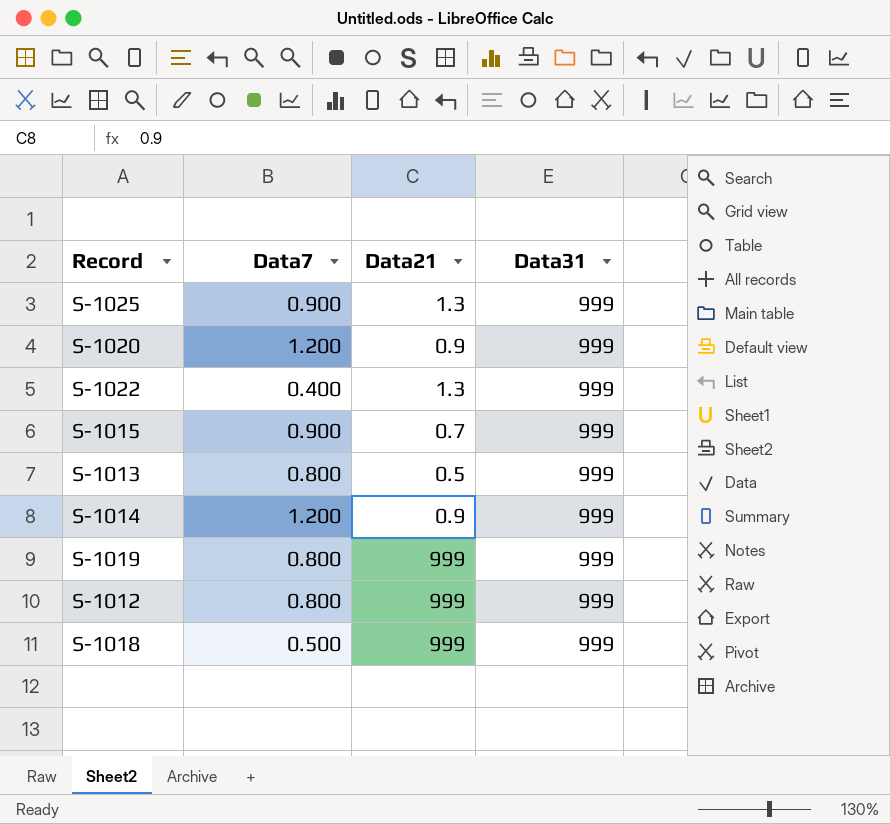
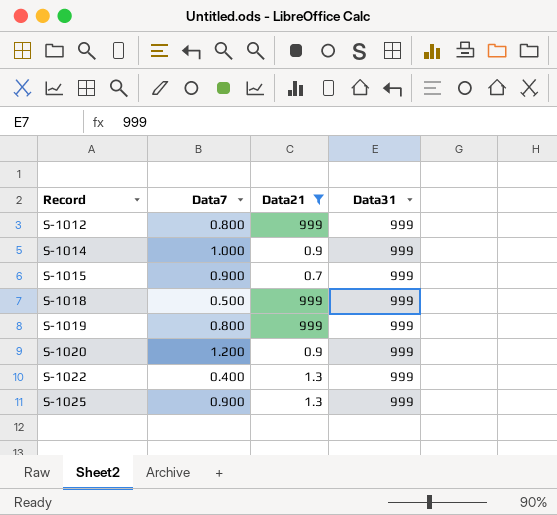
filter: none -> Data21 != 0.5
row order: none -> Record ascending
S-1014 | Data7: 1.200 -> 1.000

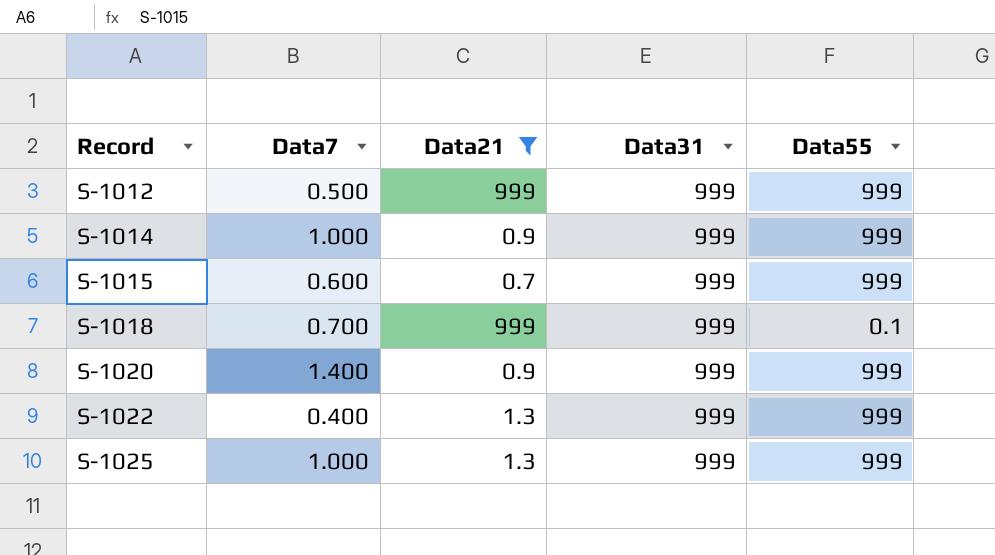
column Data55 | position: none -> 5
row S-1019: 0.800 | 999 | 999 -> none
S-1012 | Data7: 0.800 -> 0.500
S-1015 | Data7: 0.900 -> 0.600
S-1018 | Data7: 0.500 -> 0.700
S-1020 | Data7: 1.200 -> 1.400
S-1025 | Data7: 0.900 -> 1.000

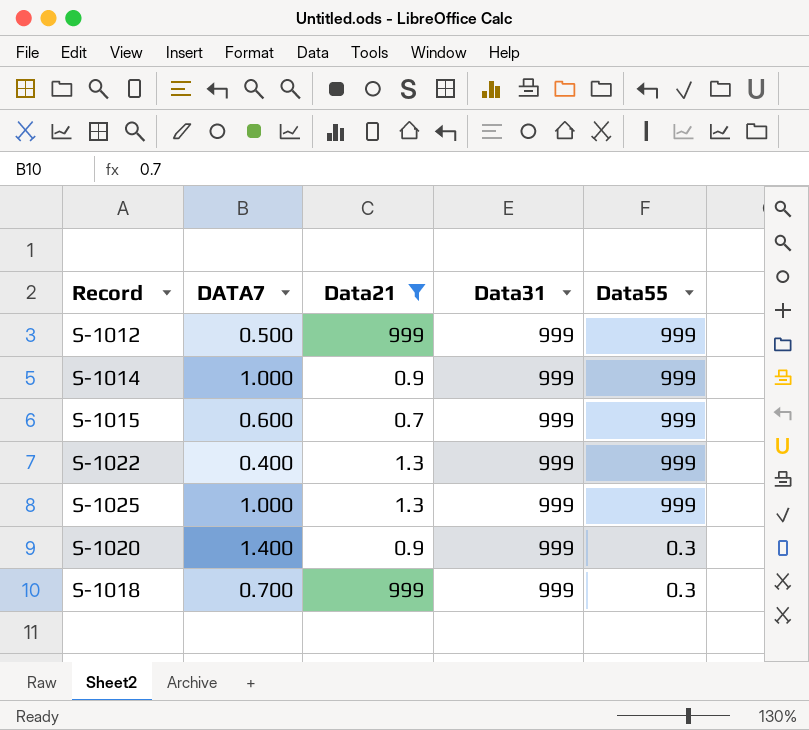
row order: Record ascending -> Data55 descending
column name: Data7 -> DATA7
S-1020 | Data55: 999 -> 0.3
S-1018 | Data55: 0.1 -> 0.3

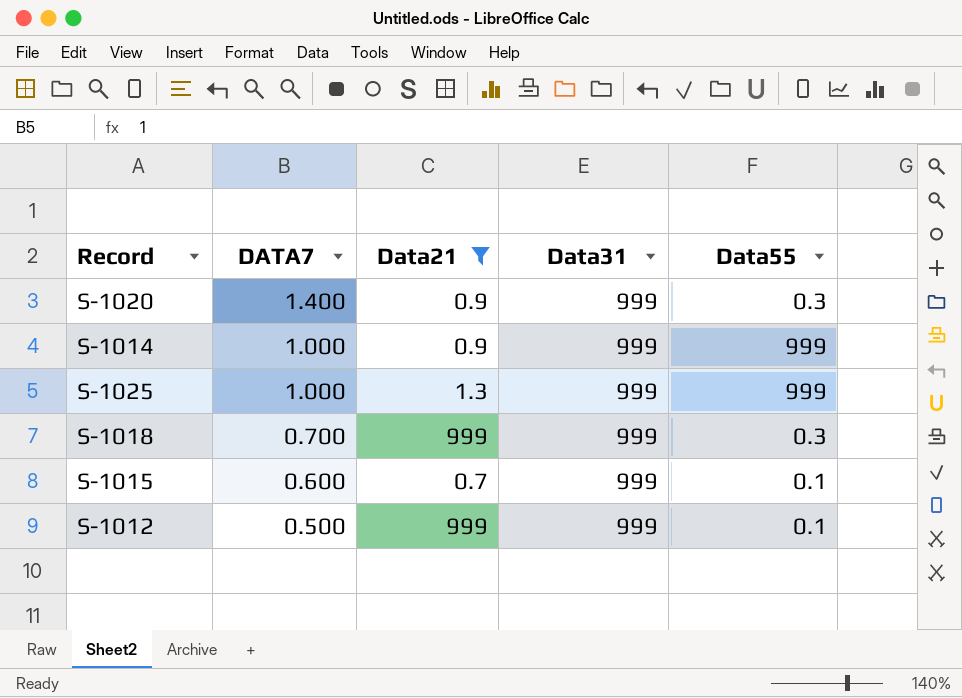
row order: Data55 descending -> DATA7 descending
row S-1022: 0.400 | 1.3 | 999 | 999 -> none
S-1015 | Data55: 999 -> 0.1
S-1012 | Data55: 999 -> 0.1

